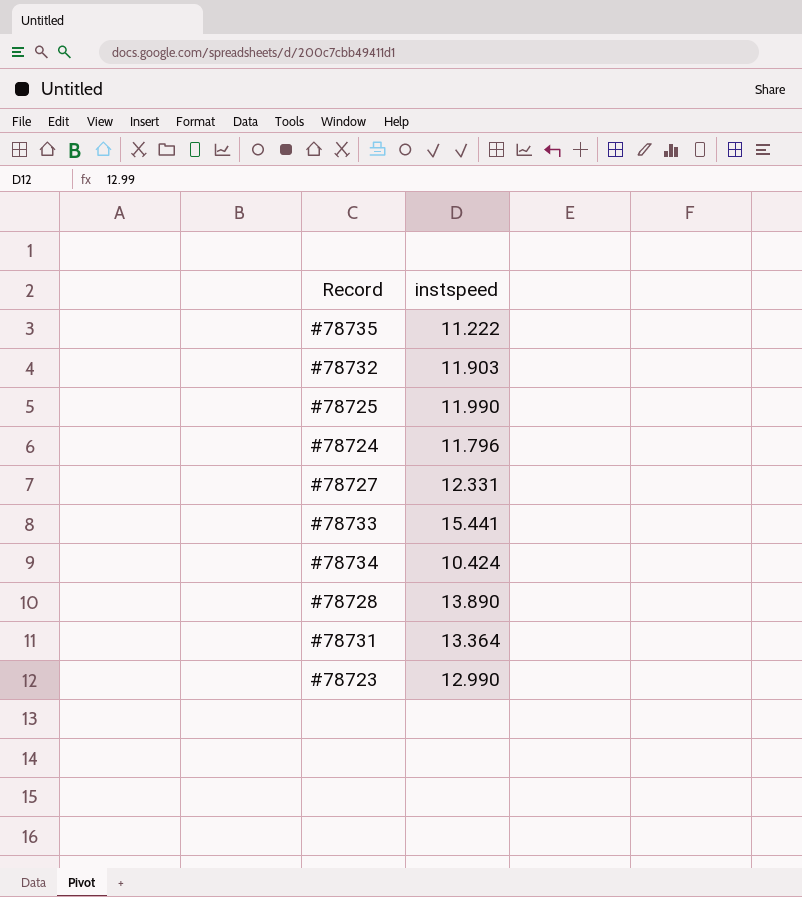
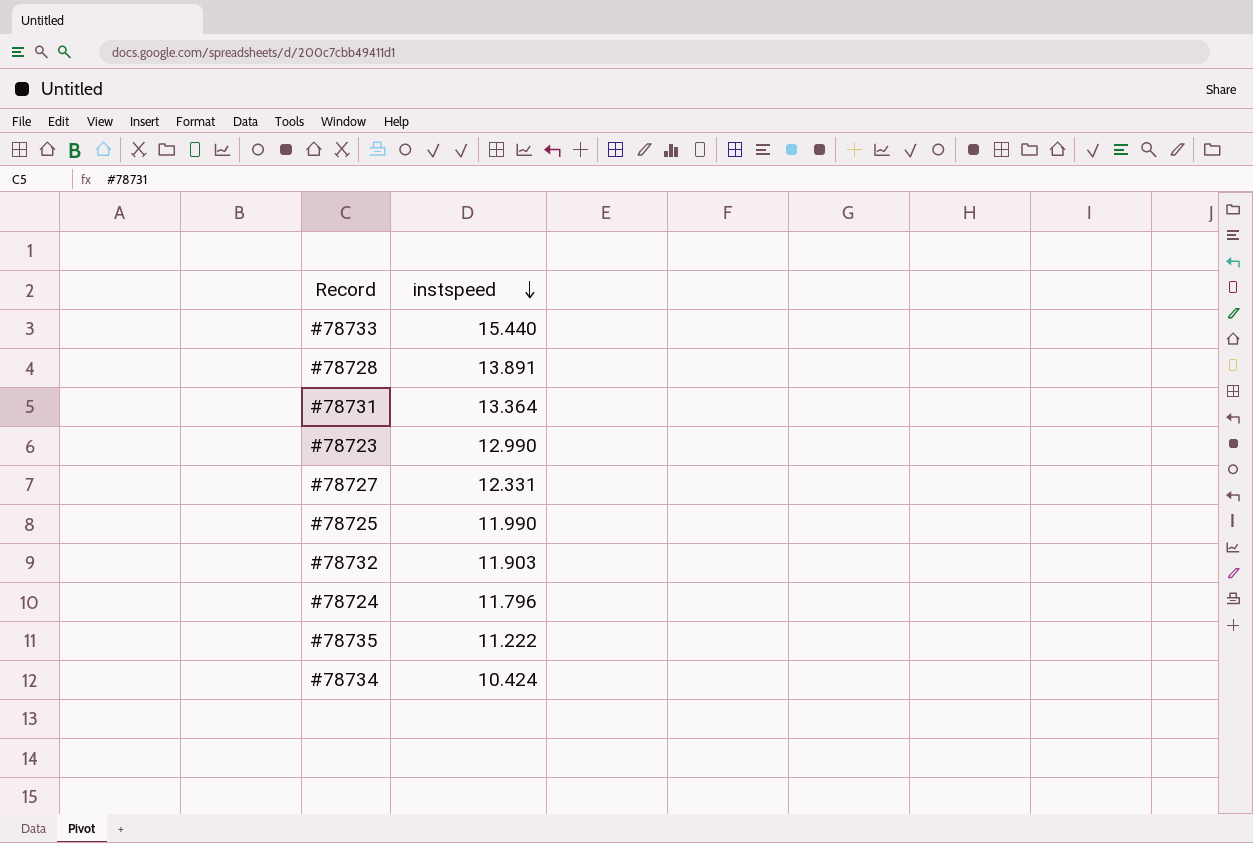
row order: none -> instspeed descending
#78733 | instspeed: 15.441 -> 15.440
#78728 | instspeed: 13.890 -> 13.891

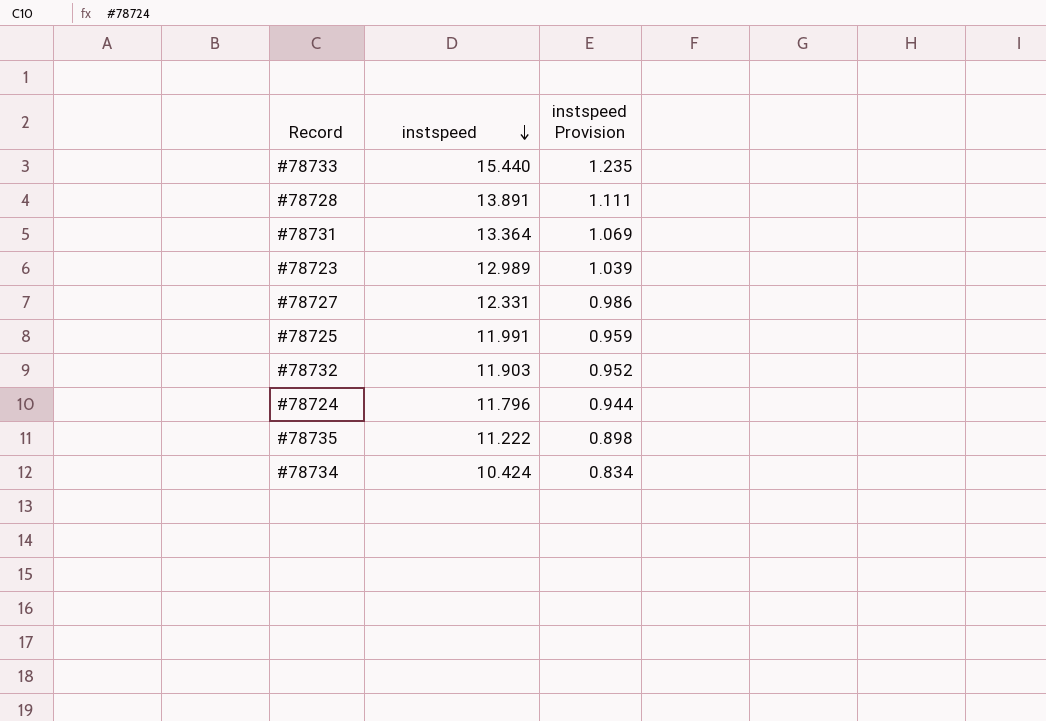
column instspeed Provision | formula: none -> [instspeed] * 0.08
#78723 | instspeed: 12.990 -> 12.989
#78725 | instspeed: 11.990 -> 11.991

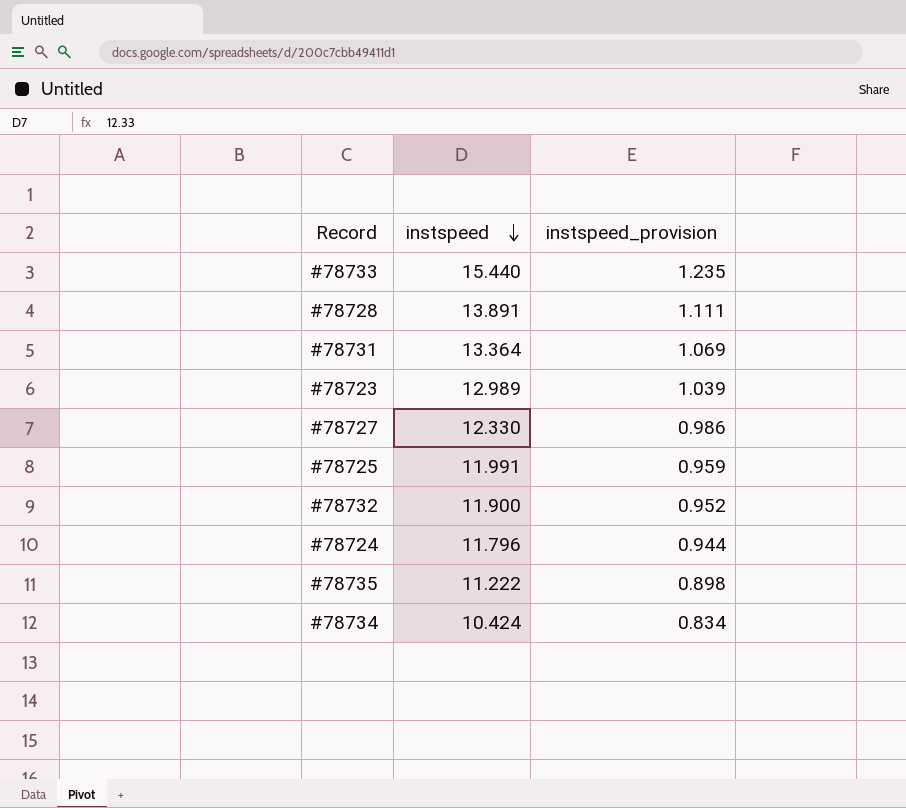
column name: instspeed Provision -> instspeed_provision
#78727 | instspeed: 12.331 -> 12.330
#78732 | instspeed: 11.903 -> 11.900

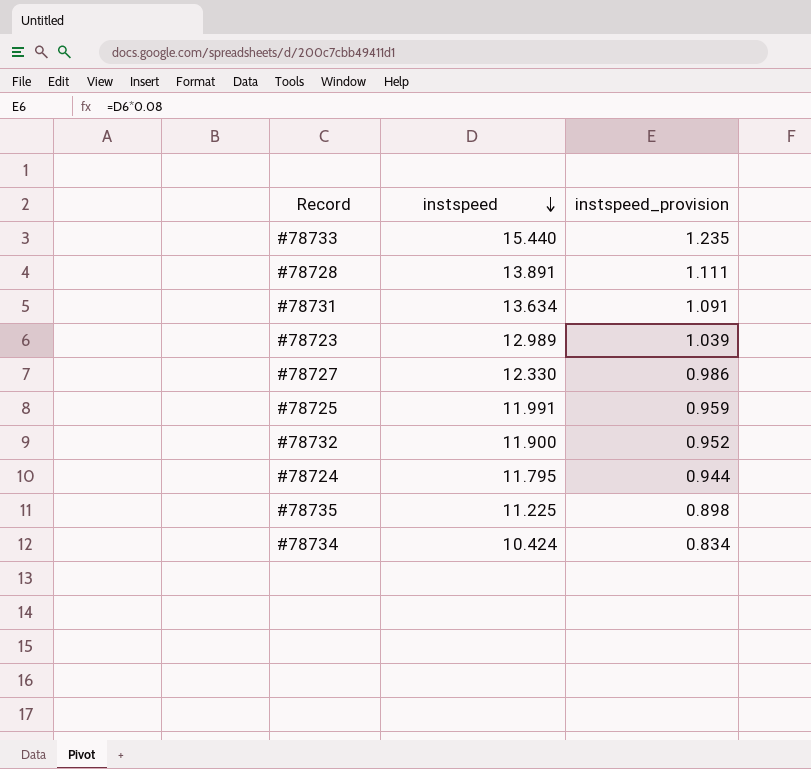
#78731 | instspeed: 13.364 -> 13.634
#78731 | instspeed_provision: 1.069 -> 1.091
#78724 | instspeed: 11.796 -> 11.795
#78735 | instspeed: 11.222 -> 11.225

